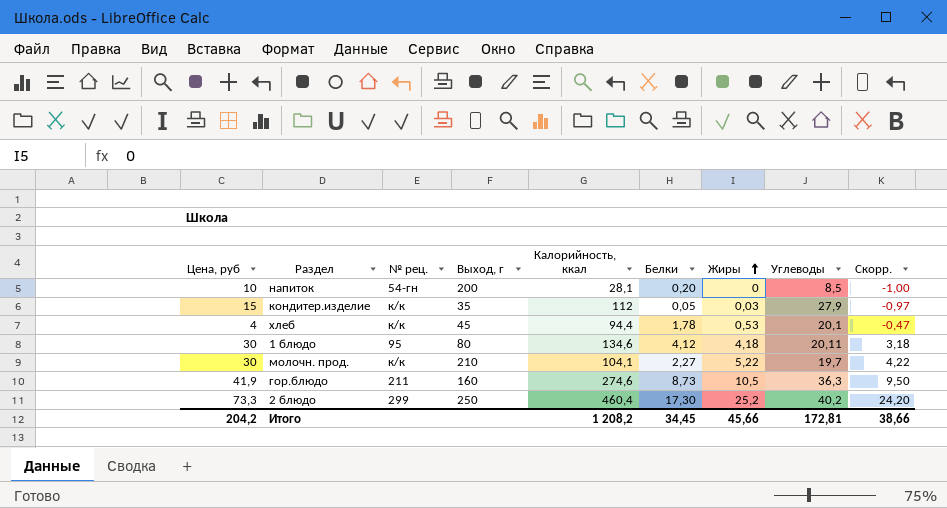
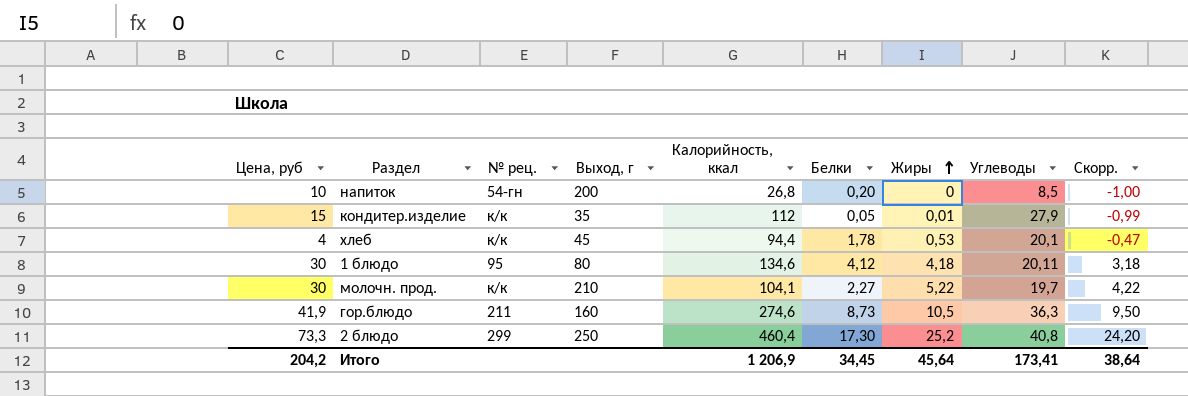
напиток | Калорийность, ккал: 28,1 -> 26,8
кондитер.изделие | Жиры: 0,03 -> 0,01
кондитер.изделие | Скорр.: -0,97 -> -0,99
2 блюдо | Углеводы: 40,2 -> 40,8
Итого | Калорийность, ккал: 1 208,2 -> 1 206,9
Итого | Жиры: 45,66 -> 45,64
Итого | Углеводы: 172,81 -> 173,41
Итого | Скорр.: 38,66 -> 38,64

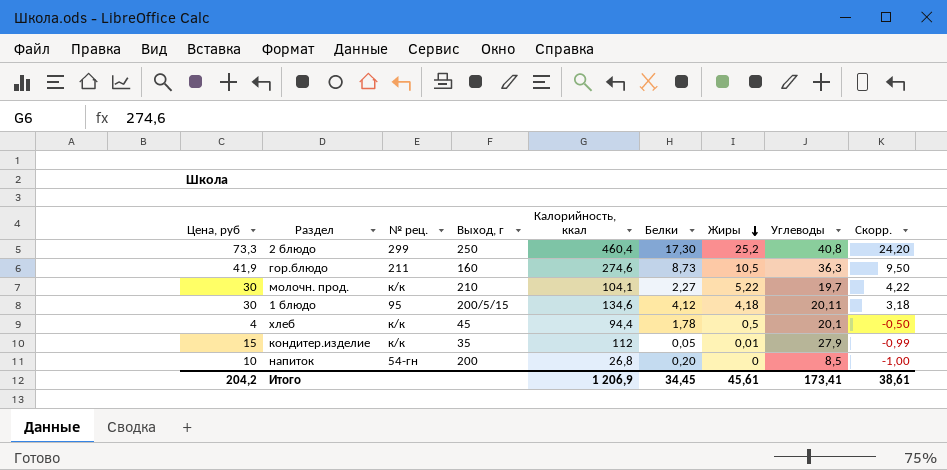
row order: Жиры ascending -> Жиры descending
1 блюдо | Выход, г: 80 -> 200/5/15
хлеб | Жиры: 0,53 -> 0,5
хлеб | Скорр.: -0,47 -> -0,50
Итого | Жиры: 45,64 -> 45,61
Итого | Скорр.: 38,64 -> 38,61

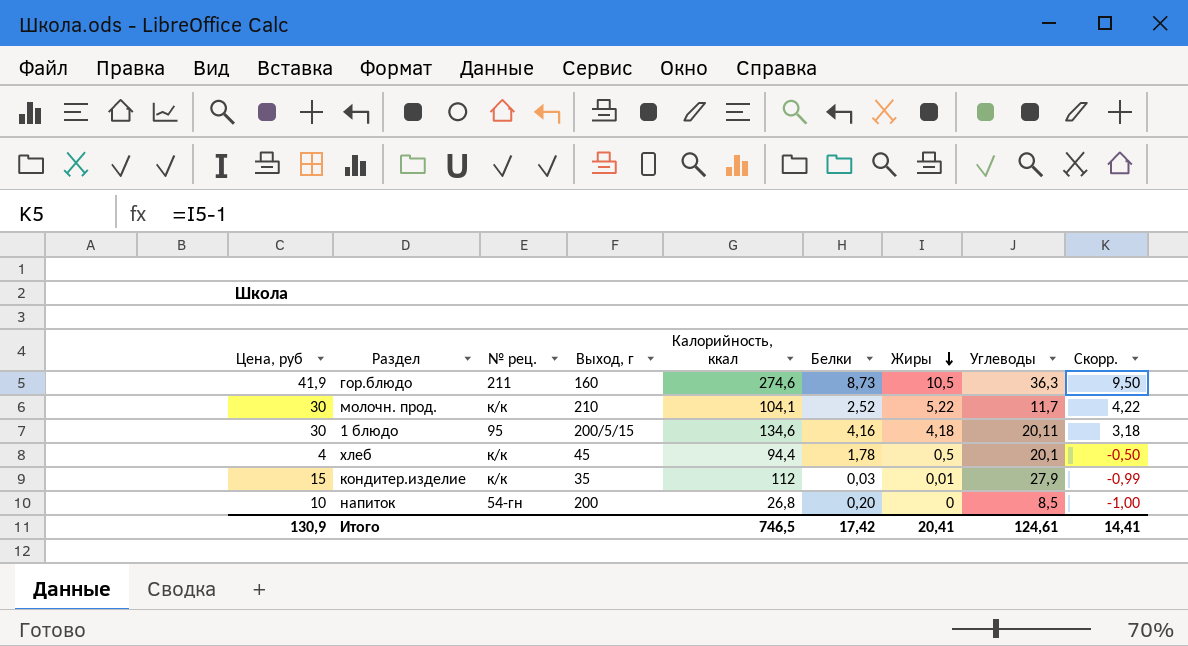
row 2 блюдо: 73,3 | 299 | 250 | 460,4 | 17,30 | 25,2 | 40,8 | 24,20 -> none
молочн. прод. | Белки: 2,27 -> 2,52
молочн. прод. | Углеводы: 19,7 -> 11,7
1 блюдо | Белки: 4,12 -> 4,16
кондитер.изделие | Белки: 0,05 -> 0,03
Итого | Цена, руб: 204,2 -> 130,9
Итого | Калорийность, ккал: 1 206,9 -> 746,5
Итого | Белки: 34,45 -> 17,42
Итого | Жиры: 45,61 -> 20,41
Итого | Углеводы: 173,41 -> 124,61
Итого | Скорр.: 38,61 -> 14,41

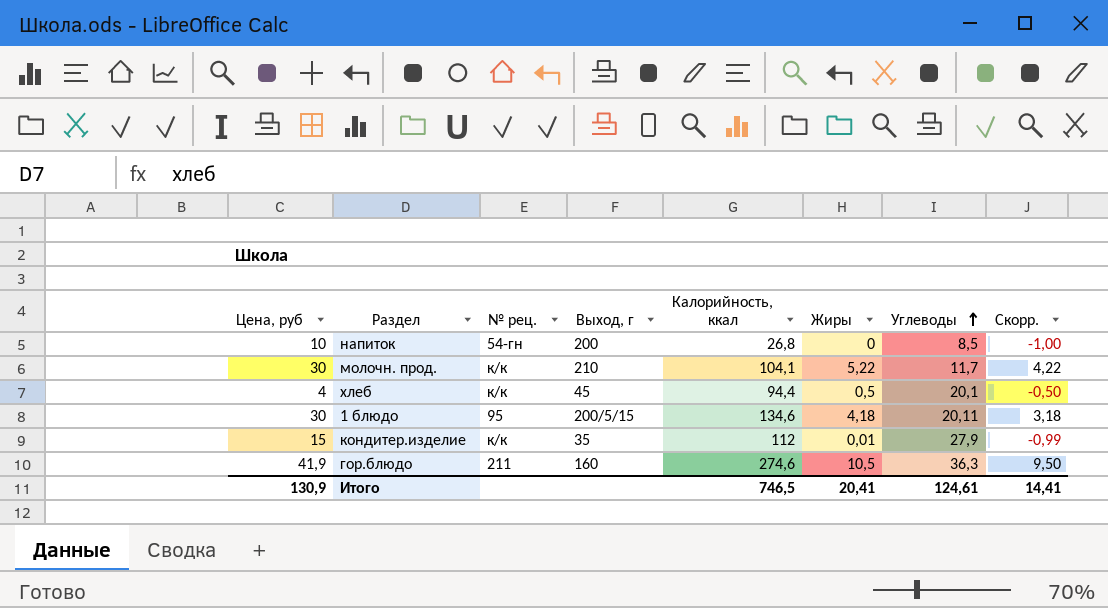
row order: Жиры descending -> Углеводы ascending
column Белки | position: 6 -> none

